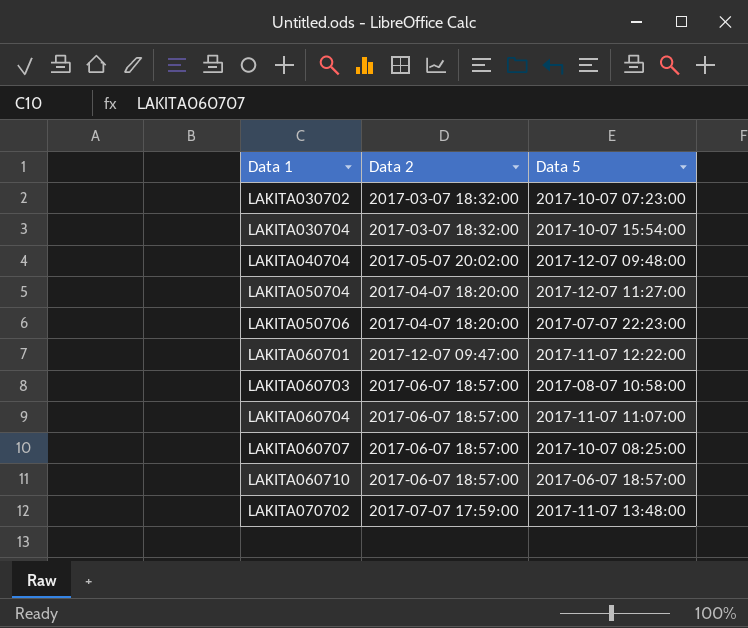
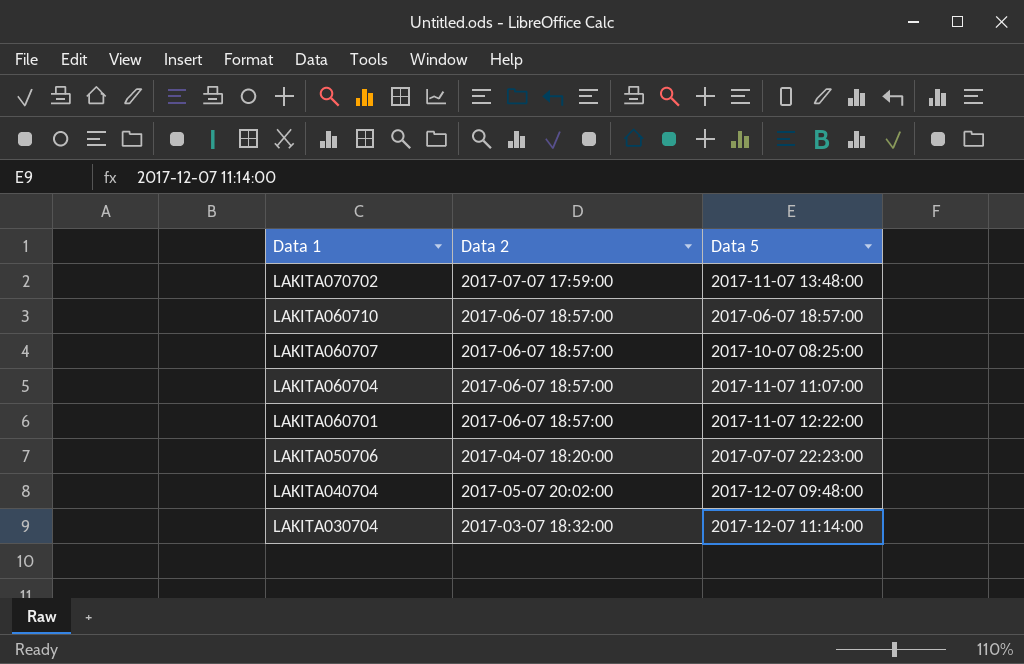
row order: Data 1 ascending -> Data 1 descending
row LAKITA030702: 2017-03-07 18:32:00 | 2017-10-07 07:23:00 -> none
row LAKITA050704: 2017-04-07 18:20:00 | 2017-12-07 11:27:00 -> none
row LAKITA060703: 2017-06-07 18:57:00 | 2017-08-07 10:58:00 -> none
LAKITA060701 | Data 2: 2017-12-07 09:47:00 -> 2017-06-07 18:57:00
LAKITA030704 | Data 5: 2017-10-07 15:54:00 -> 2017-12-07 11:14:00

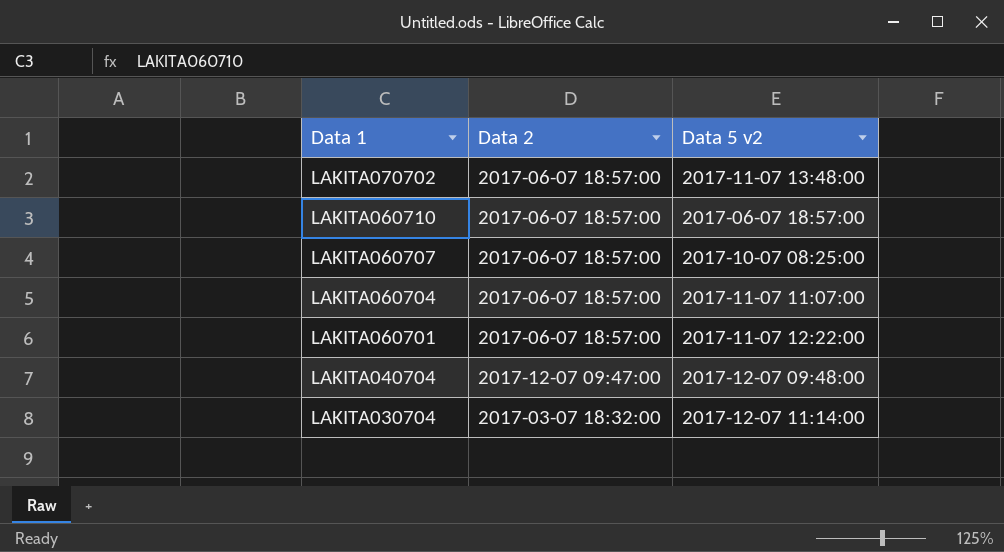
column name: Data 5 -> Data 5 v2
row LAKITA050706: 2017-04-07 18:20:00 | 2017-07-07 22:23:00 -> none
LAKITA070702 | Data 2: 2017-07-07 17:59:00 -> 2017-06-07 18:57:00
LAKITA040704 | Data 2: 2017-05-07 20:02:00 -> 2017-12-07 09:47:00

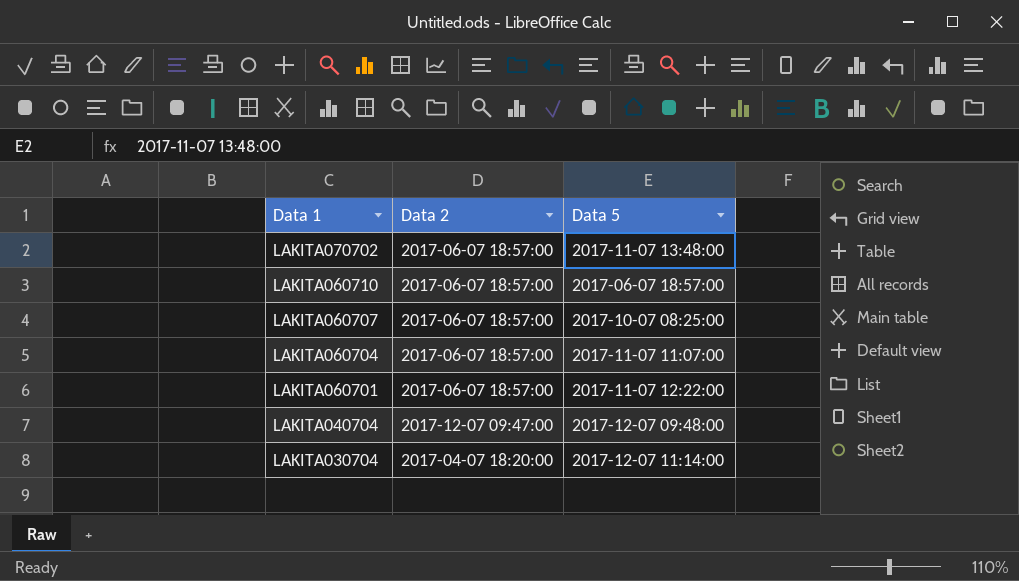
column name: Data 5 v2 -> Data 5
LAKITA030704 | Data 2: 2017-03-07 18:32:00 -> 2017-04-07 18:20:00

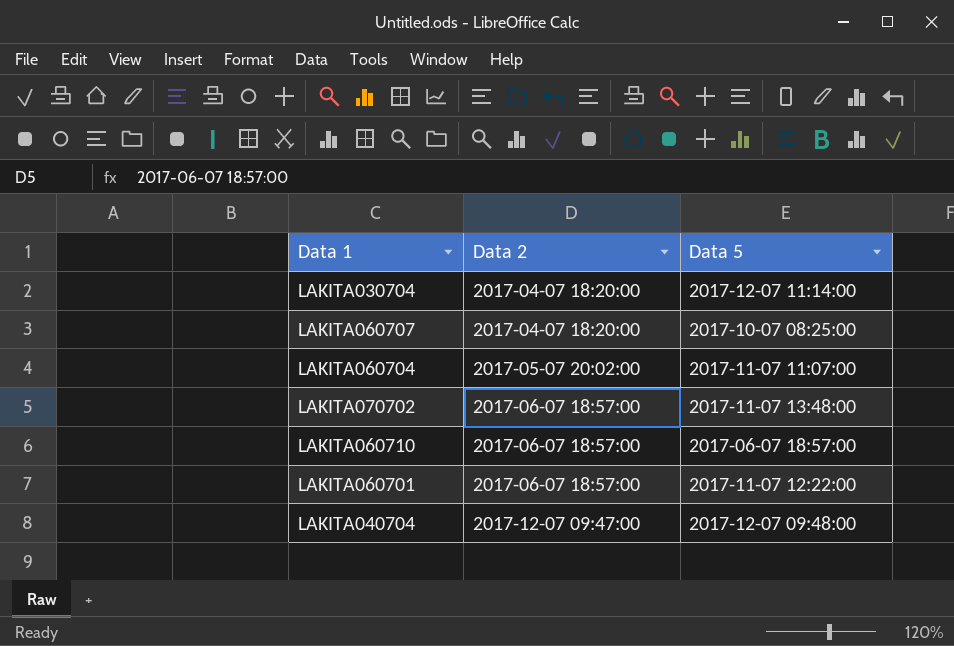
row order: Data 1 descending -> Data 2 ascending
LAKITA060707 | Data 2: 2017-06-07 18:57:00 -> 2017-04-07 18:20:00
LAKITA060704 | Data 2: 2017-06-07 18:57:00 -> 2017-05-07 20:02:00

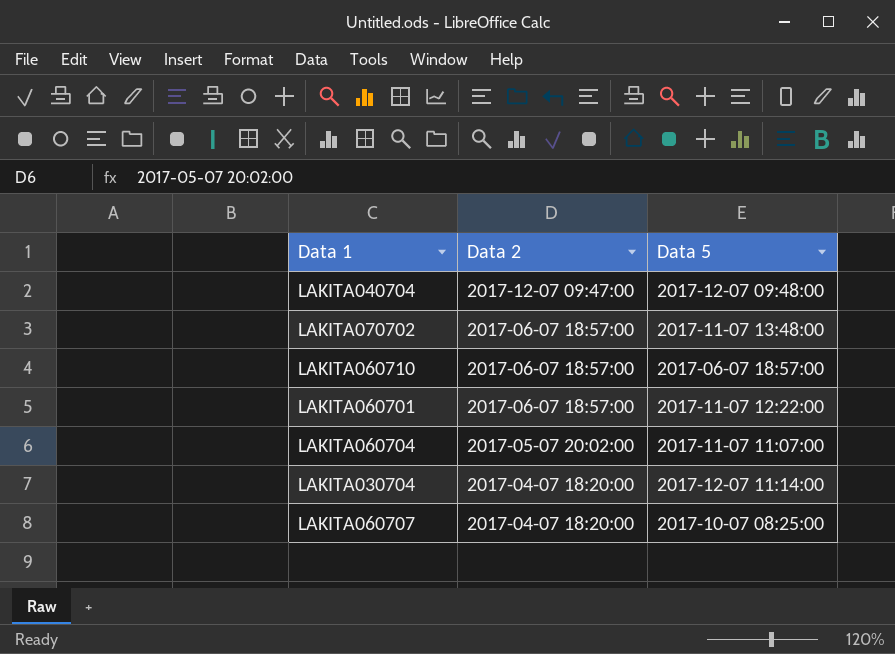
row order: Data 2 ascending -> Data 2 descending

